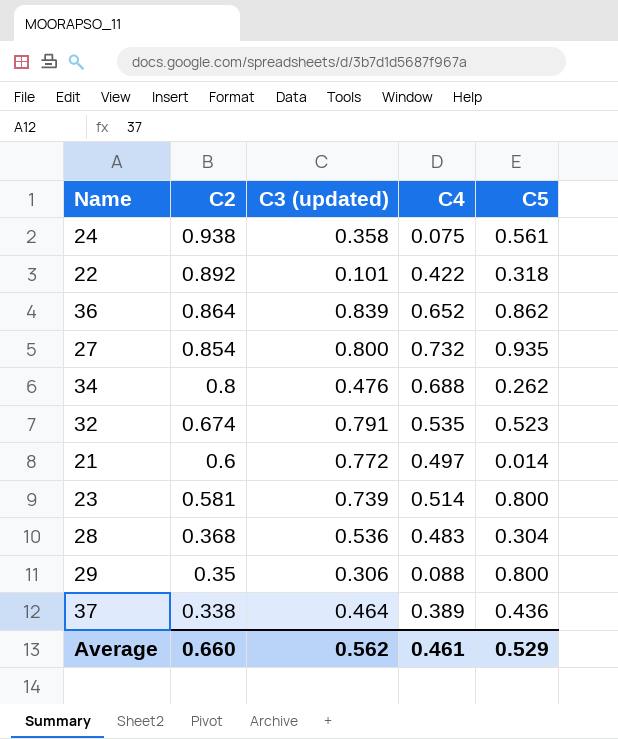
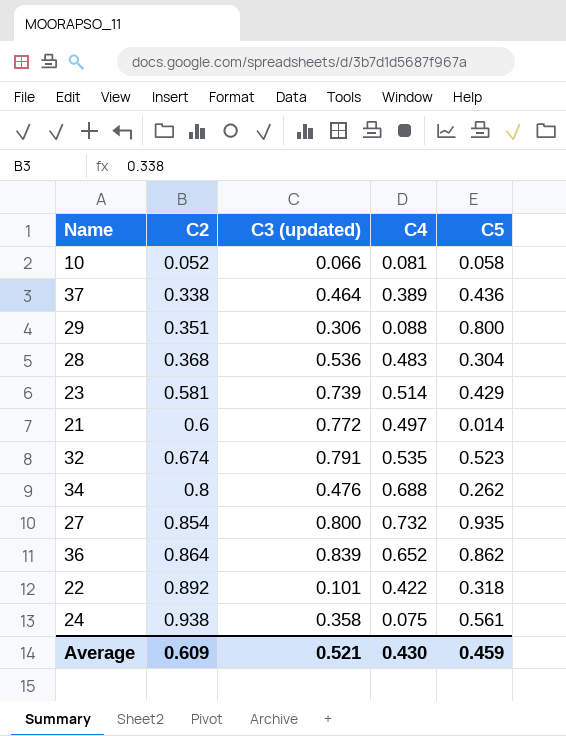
row order: C2 descending -> C2 ascending
row 10: none -> 0.052 | 0.066 | 0.081 | 0.058
29 | C2: 0.35 -> 0.351
23 | C5: 0.800 -> 0.429
Average | C2: 0.660 -> 0.609
Average | C3 (updated): 0.562 -> 0.521
Average | C4: 0.461 -> 0.430
Average | C5: 0.529 -> 0.459

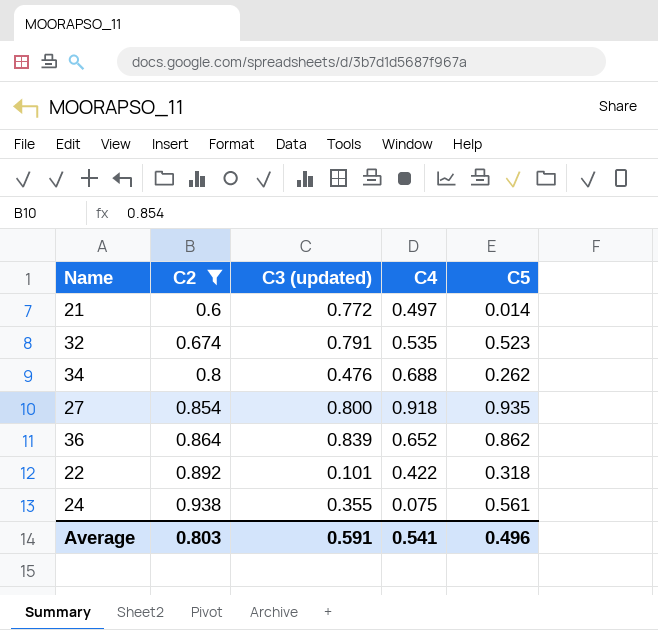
filter: none -> C2 >= 0.6
27 | C4: 0.732 -> 0.918
24 | C3 (updated): 0.358 -> 0.355
Average | C2: 0.609 -> 0.803
Average | C3 (updated): 0.521 -> 0.591
Average | C4: 0.430 -> 0.541
Average | C5: 0.459 -> 0.496

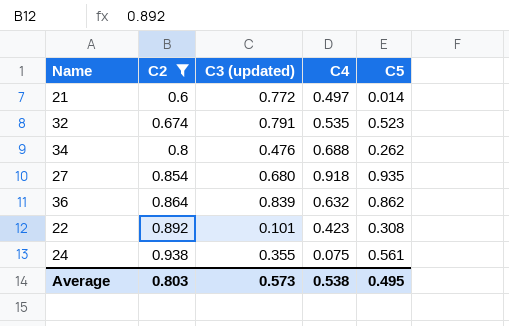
27 | C3 (updated): 0.800 -> 0.680
36 | C4: 0.652 -> 0.632
22 | C4: 0.422 -> 0.423
22 | C5: 0.318 -> 0.308
Average | C3 (updated): 0.591 -> 0.573
Average | C4: 0.541 -> 0.538
Average | C5: 0.496 -> 0.495

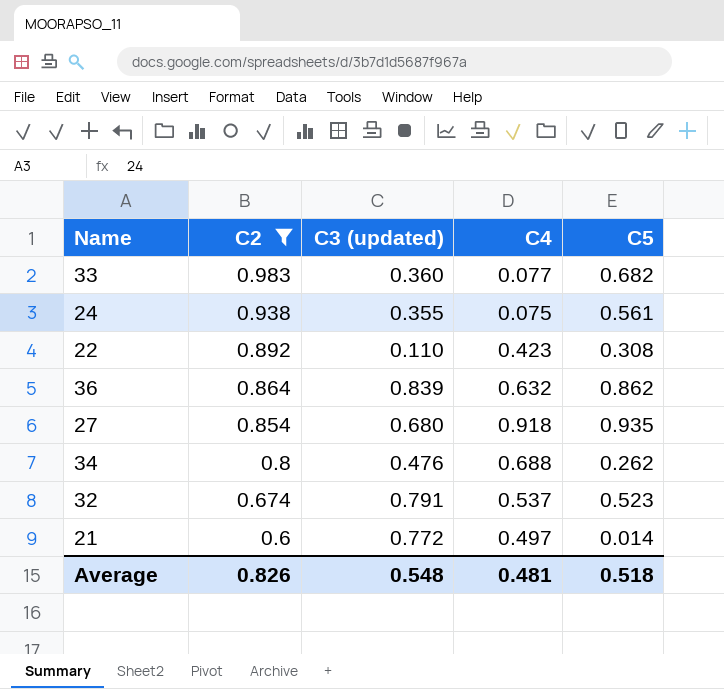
row order: C2 ascending -> C2 descending
row 33: none -> 0.983 | 0.360 | 0.077 | 0.682
22 | C3 (updated): 0.101 -> 0.110
32 | C4: 0.535 -> 0.537
Average | C2: 0.803 -> 0.826
Average | C3 (updated): 0.573 -> 0.548
Average | C4: 0.538 -> 0.481
Average | C5: 0.495 -> 0.518

